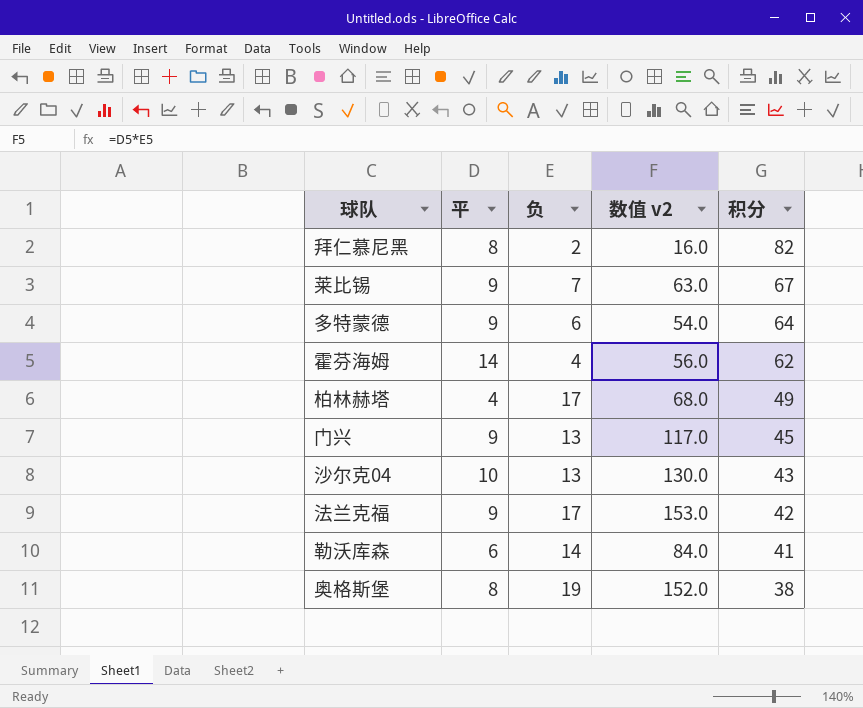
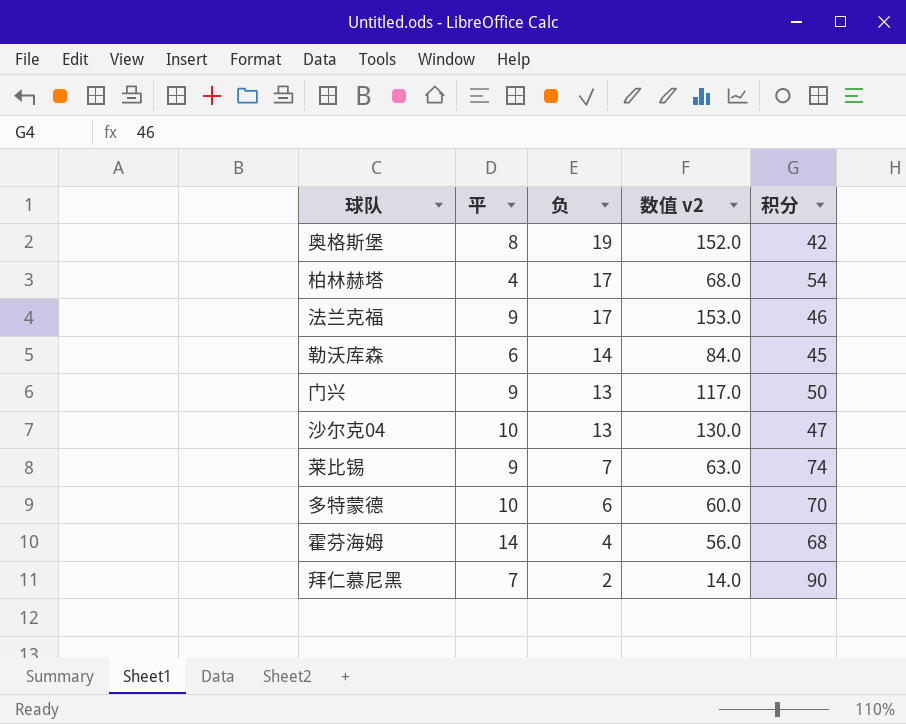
row order: 积分 descending -> 负 descending
奥格斯堡 | 积分: 38 -> 42
柏林赫塔 | 积分: 49 -> 54
法兰克福 | 积分: 42 -> 46
勒沃库森 | 积分: 41 -> 45
门兴 | 积分: 45 -> 50
沙尔克04 | 积分: 43 -> 47
莱比锡 | 积分: 67 -> 74
多特蒙德 | 平: 9 -> 10
多特蒙德 | 数值 v2: 54.0 -> 60.0
多特蒙德 | 积分: 64 -> 70
霍芬海姆 | 积分: 62 -> 68
拜仁慕尼黑 | 平: 8 -> 7
拜仁慕尼黑 | 数值 v2: 16.0 -> 14.0
拜仁慕尼黑 | 积分: 82 -> 90

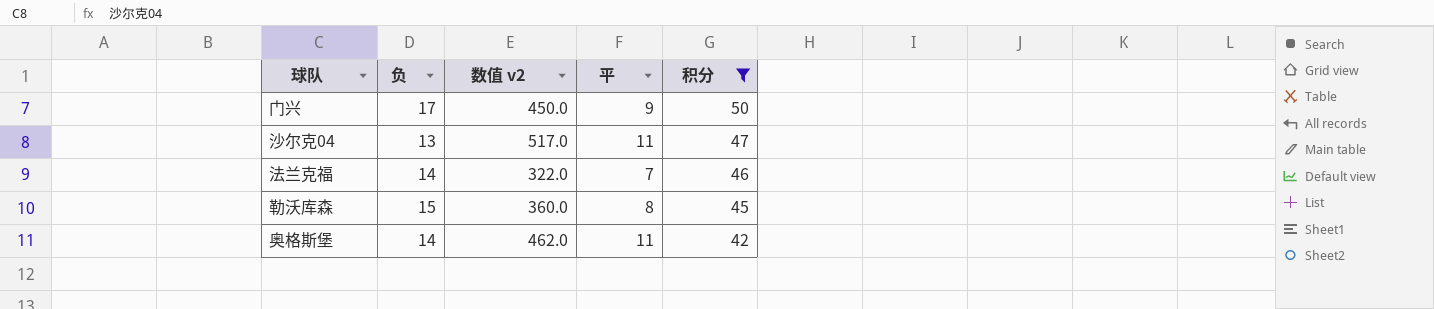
filter: none -> 积分 <= 50
row order: 负 descending -> 积分 descending
column 数值 v2 | formula: [平] * [负] -> [平] * [积分]
column 平 | position: 2 -> 4
门兴 | 负: 13 -> 17
沙尔克04 | 平: 10 -> 11
法兰克福 | 负: 17 -> 14
法兰克福 | 平: 9 -> 7
勒沃库森 | 负: 14 -> 15
勒沃库森 | 平: 6 -> 8
奥格斯堡 | 负: 19 -> 14
奥格斯堡 | 平: 8 -> 11

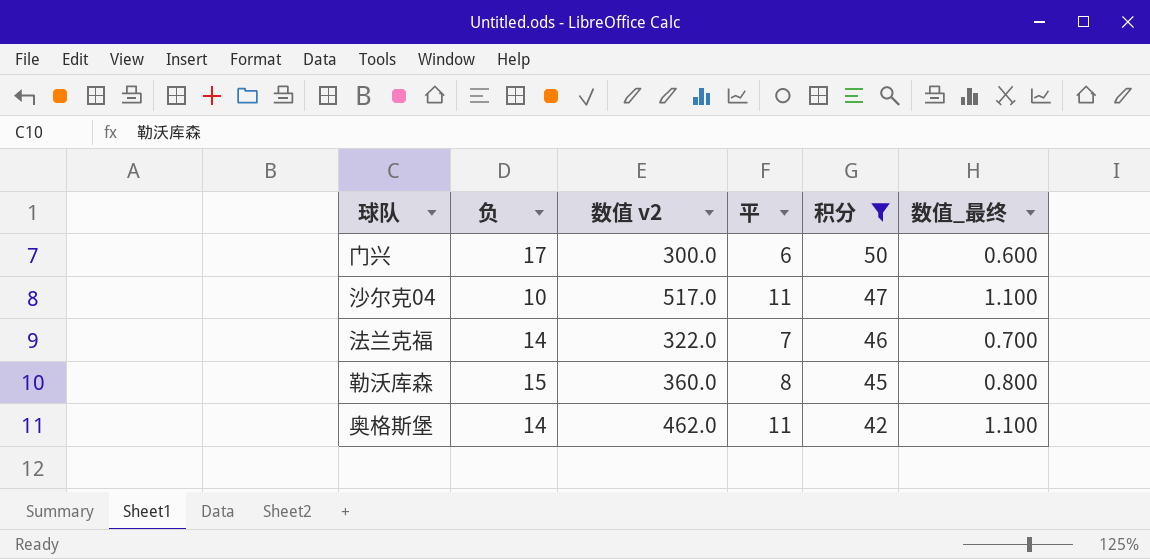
column 数值_最终 | formula: none -> [平] * 0.1
门兴 | 数值 v2: 450.0 -> 300.0
门兴 | 平: 9 -> 6
沙尔克04 | 负: 13 -> 10

